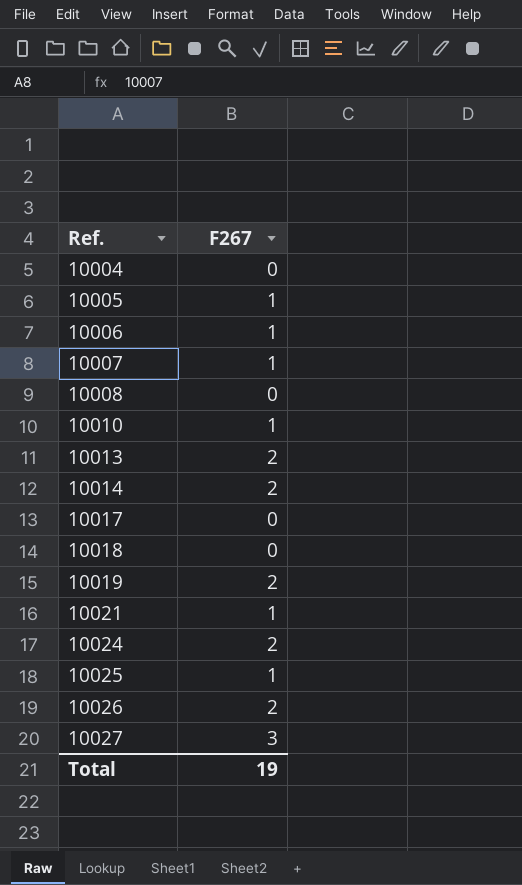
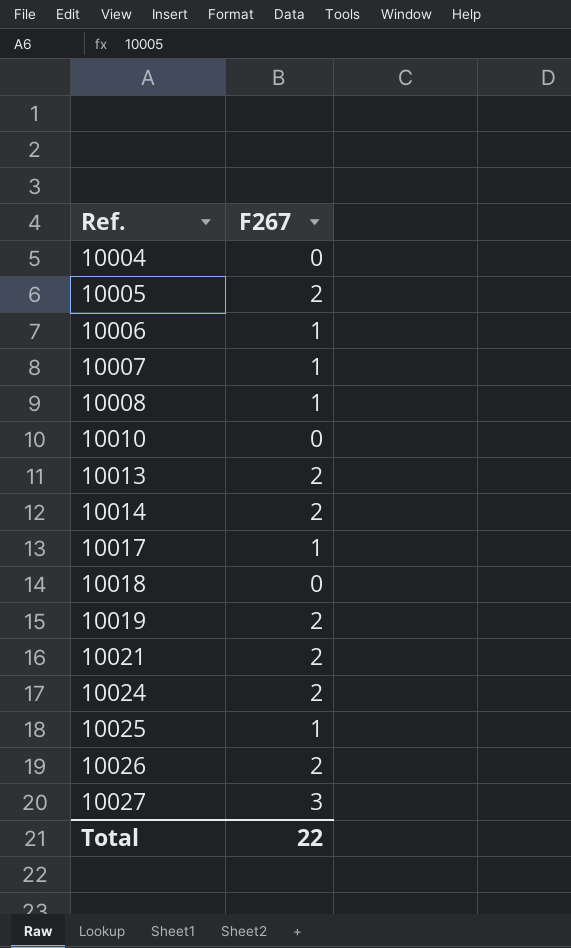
10005 | F267: 1 -> 2
10008 | F267: 0 -> 1
10010 | F267: 1 -> 0
10017 | F267: 0 -> 1
10021 | F267: 1 -> 2
Total | F267: 19 -> 22

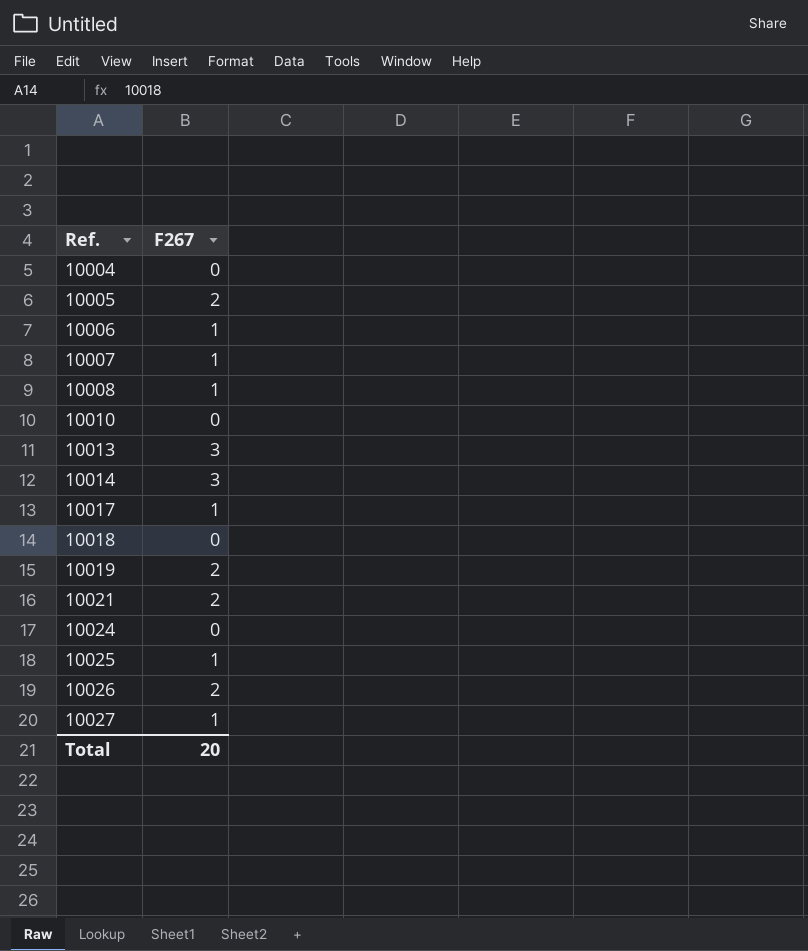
10013 | F267: 2 -> 3
10014 | F267: 2 -> 3
10024 | F267: 2 -> 0
10027 | F267: 3 -> 1
Total | F267: 22 -> 20

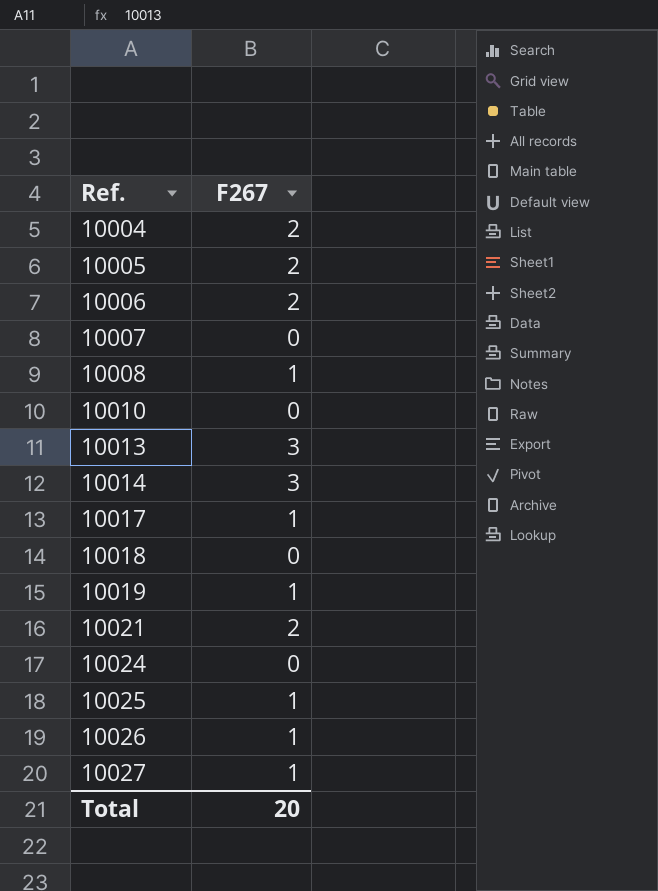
10004 | F267: 0 -> 2
10006 | F267: 1 -> 2
10007 | F267: 1 -> 0
10019 | F267: 2 -> 1
10026 | F267: 2 -> 1

